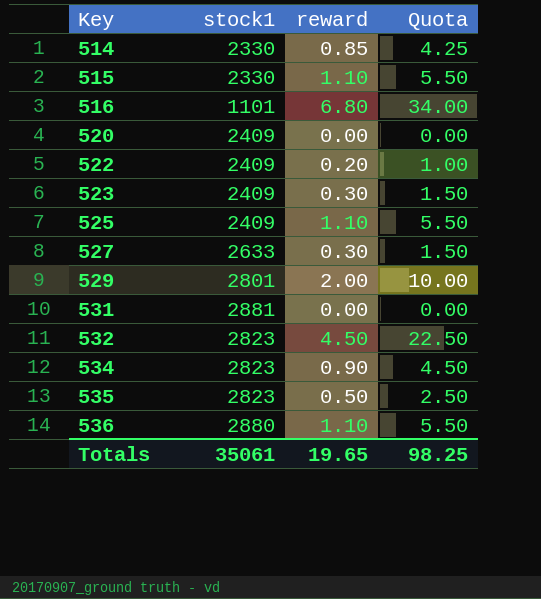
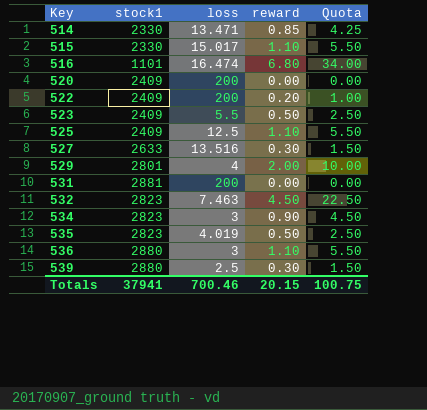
column loss | position: none -> 3
523 | reward: 0.30 -> 0.50
523 | Quota: 1.50 -> 2.50
row 539: none -> 2880 | 2.5 | 0.30 | 1.50
Totals | stock1: 35061 -> 37941
Totals | reward: 19.65 -> 20.15
Totals | Quota: 98.25 -> 100.75

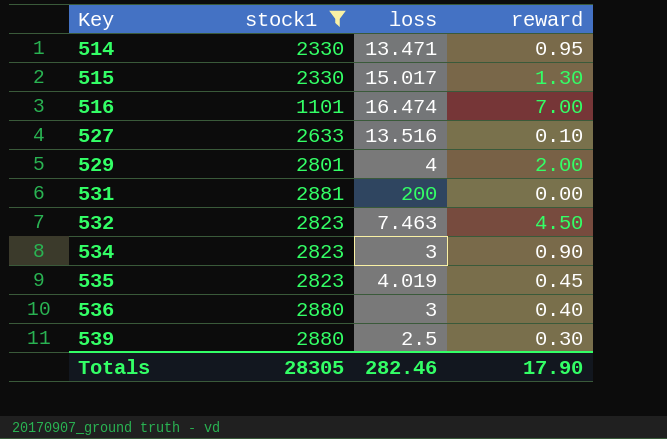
filter: none -> stock1 != 2409
column Quota | formula: [reward] * 5 -> none
514 | reward: 0.85 -> 0.95
515 | reward: 1.10 -> 1.30
516 | reward: 6.80 -> 7.00
527 | reward: 0.30 -> 0.10
535 | reward: 0.50 -> 0.45
536 | reward: 1.10 -> 0.40
Totals | stock1: 37941 -> 28305
Totals | loss: 700.46 -> 282.46
Totals | reward: 20.15 -> 17.90

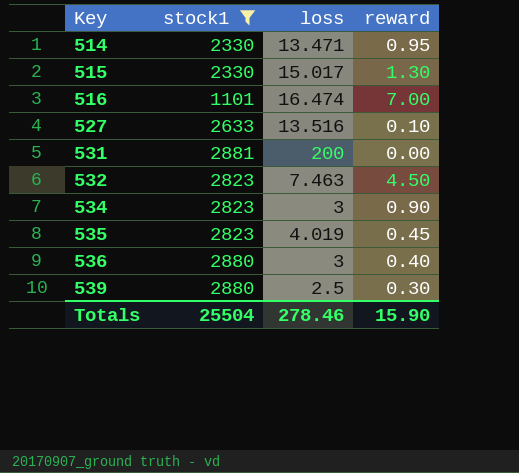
row 529: 2801 | 4 | 2.00 -> none
Totals | stock1: 28305 -> 25504
Totals | loss: 282.46 -> 278.46
Totals | reward: 17.90 -> 15.90

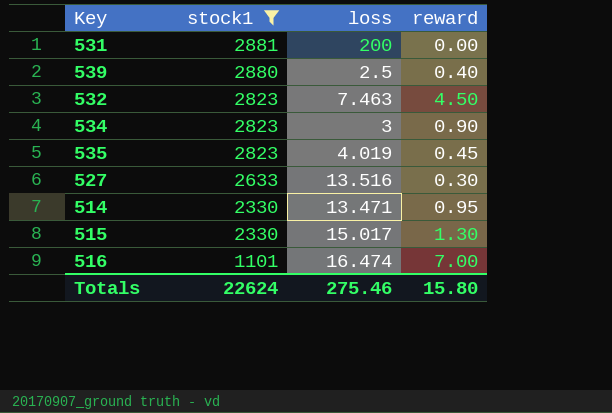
row order: Key ascending -> stock1 descending
row 536: 2880 | 3 | 0.40 -> none
539 | reward: 0.30 -> 0.40
527 | reward: 0.10 -> 0.30
Totals | stock1: 25504 -> 22624
Totals | loss: 278.46 -> 275.46
Totals | reward: 15.90 -> 15.80

